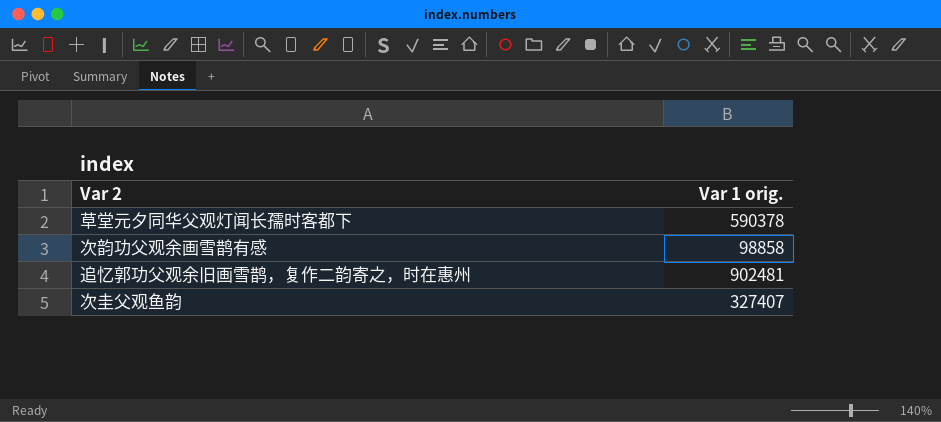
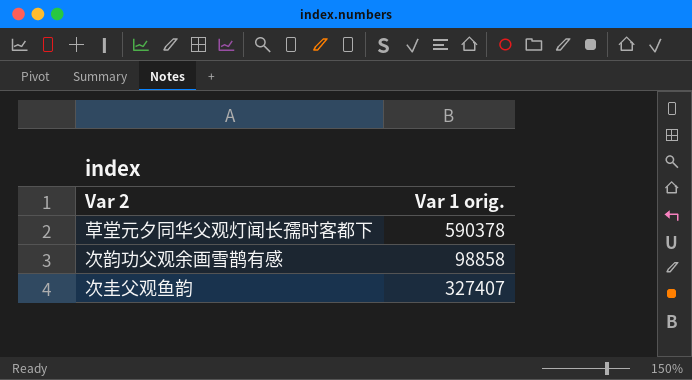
row 追忆郭功父观余旧画雪鹊，复作二韵寄之，时在惠州: 902481 -> none

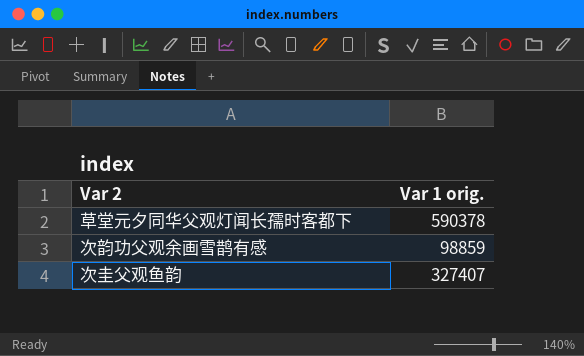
次韵功父观余画雪鹊有感 | Var 1 orig.: 98858 -> 98859

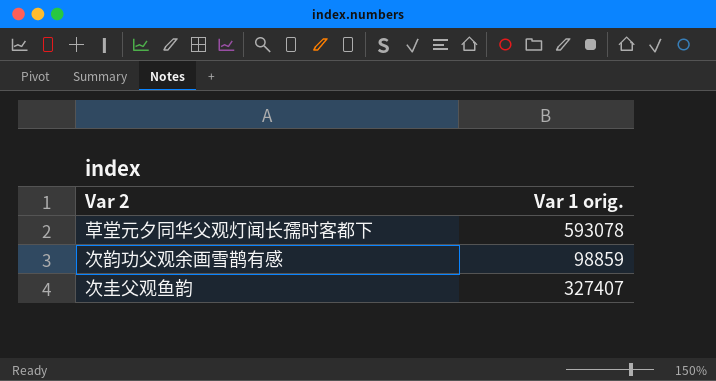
草堂元夕同华父观灯闻长孺时客都下 | Var 1 orig.: 590378 -> 593078

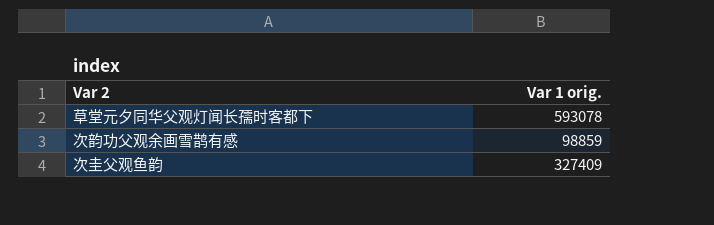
次圭父观鱼韵 | Var 1 orig.: 327407 -> 327409

